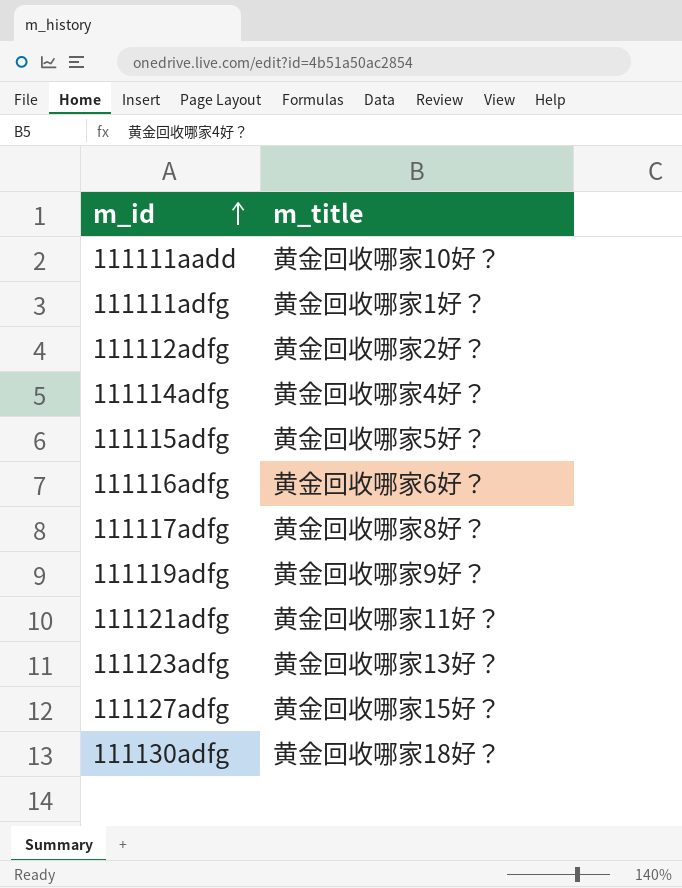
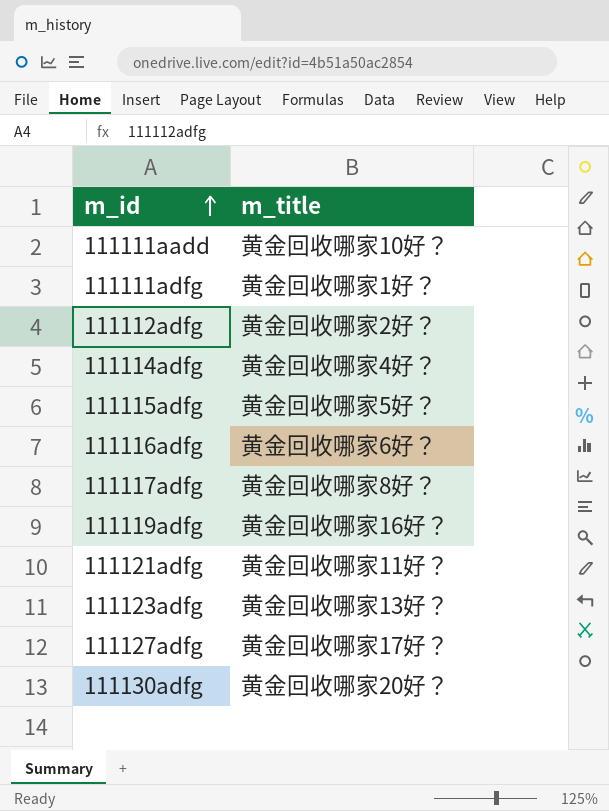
111119adfg | m_title: 黄金回收哪家9好？ -> 黄金回收哪家16好？
111127adfg | m_title: 黄金回收哪家15好？ -> 黄金回收哪家17好？
111130adfg | m_title: 黄金回收哪家18好？ -> 黄金回收哪家20好？

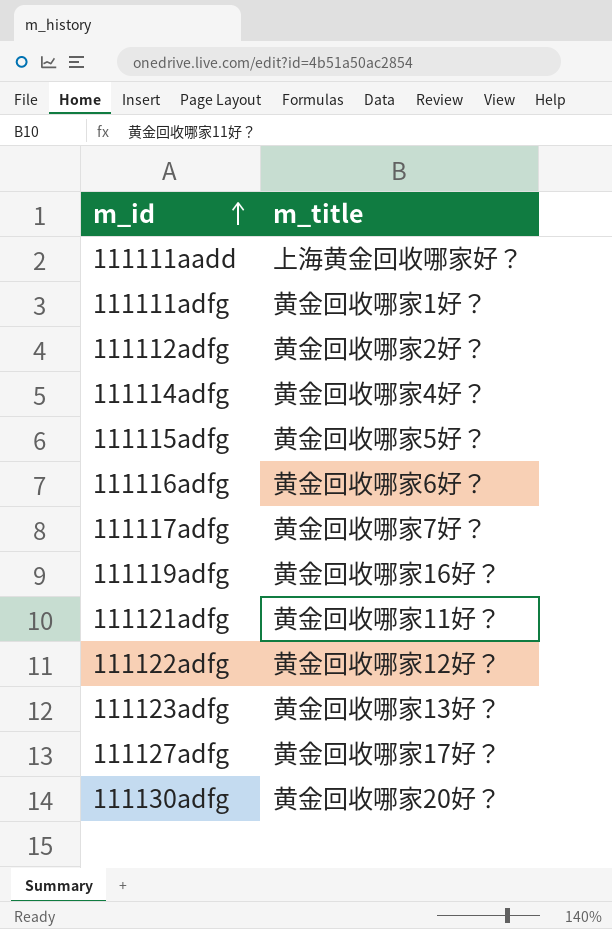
111111aadd | m_title: 黄金回收哪家10好？ -> 上海黄金回收哪家好？
111117adfg | m_title: 黄金回收哪家8好？ -> 黄金回收哪家7好？
row 111122adfg: none -> 黄金回收哪家12好？

